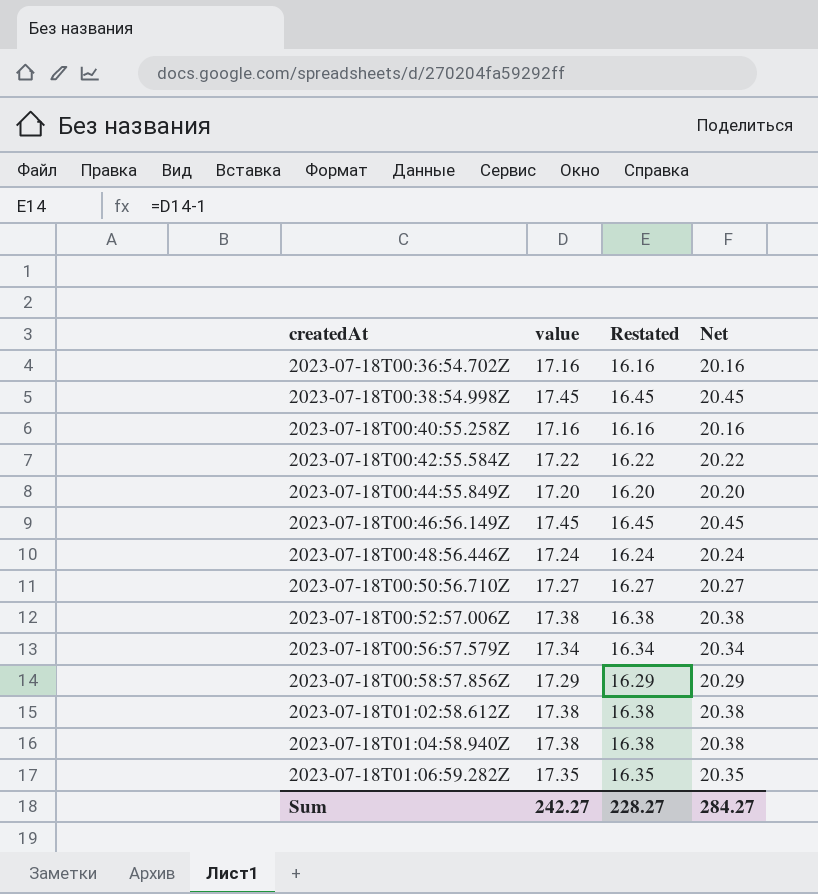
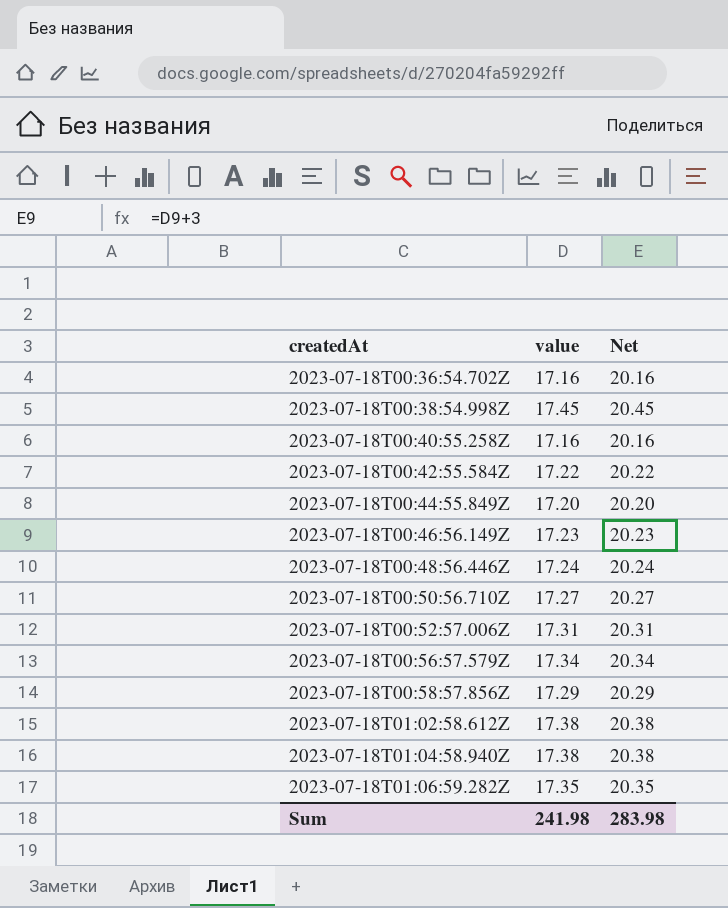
column Restated | formula: [value] - 1 -> none
2023-07-18T00:46:56.149Z | value: 17.45 -> 17.23
2023-07-18T00:46:56.149Z | Net: 20.45 -> 20.23
2023-07-18T00:52:57.006Z | value: 17.38 -> 17.31
2023-07-18T00:52:57.006Z | Net: 20.38 -> 20.31
Sum | value: 242.27 -> 241.98
Sum | Net: 284.27 -> 283.98

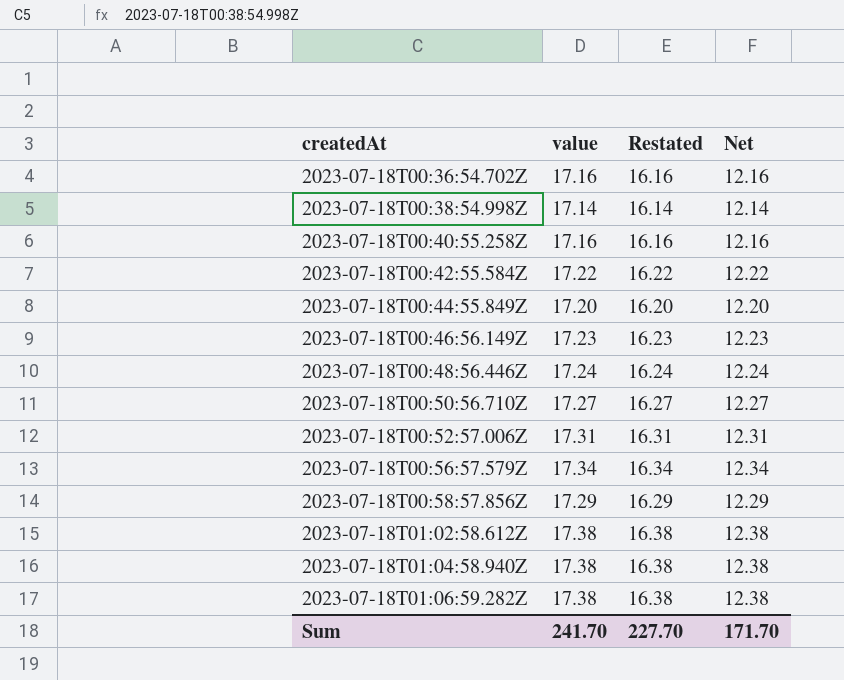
column Restated | formula: none -> [value] - 1
column Net | formula: [value] + 3 -> [value] - 5
2023-07-18T00:38:54.998Z | value: 17.45 -> 17.14
2023-07-18T01:06:59.282Z | value: 17.35 -> 17.38
Sum | value: 241.98 -> 241.70
Sum | Net: 283.98 -> 171.70

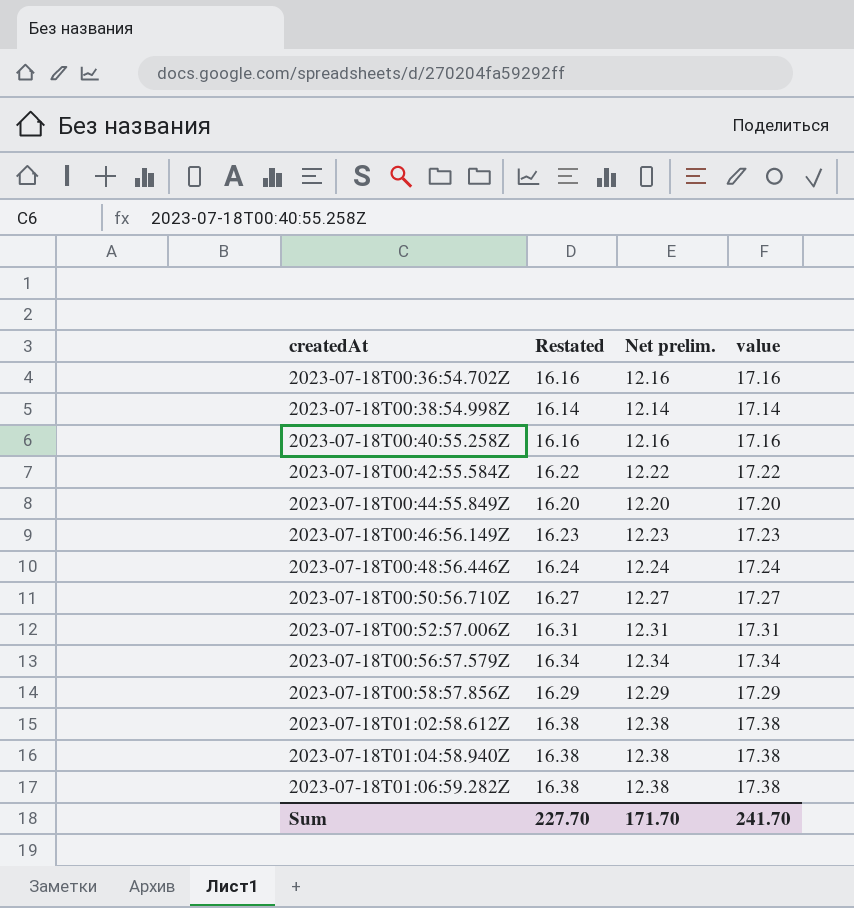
column name: Net -> Net prelim.
column value | position: 2 -> 4

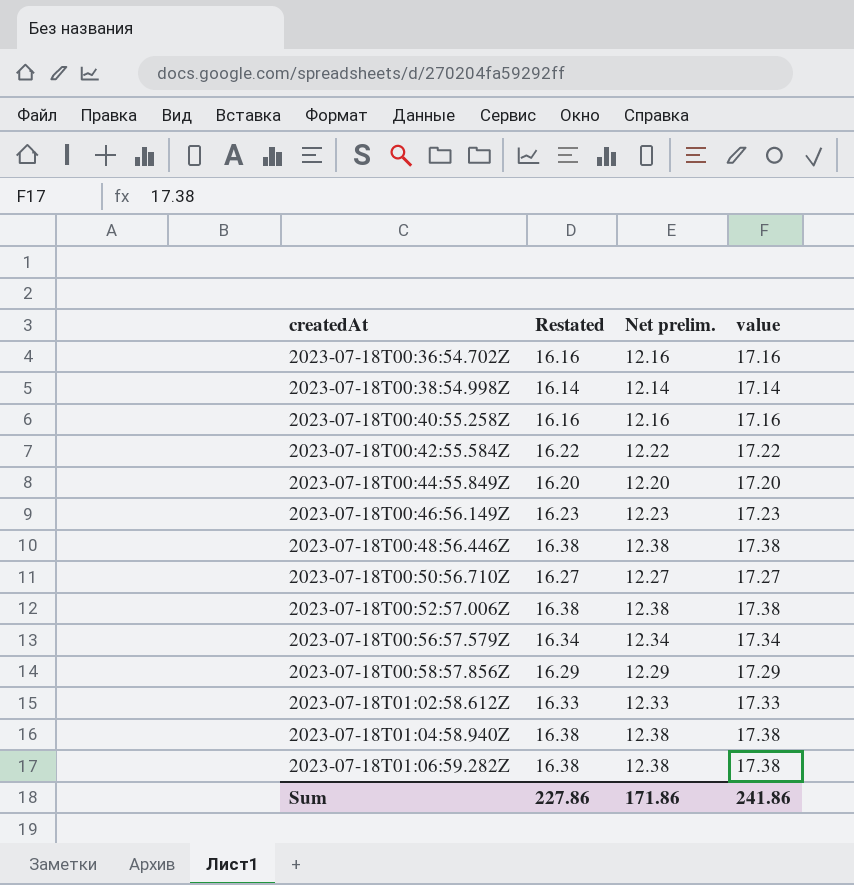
2023-07-18T00:48:56.446Z | Restated: 16.24 -> 16.38
2023-07-18T00:48:56.446Z | Net prelim.: 12.24 -> 12.38
2023-07-18T00:48:56.446Z | value: 17.24 -> 17.38
2023-07-18T00:52:57.006Z | Restated: 16.31 -> 16.38
2023-07-18T00:52:57.006Z | Net prelim.: 12.31 -> 12.38
2023-07-18T00:52:57.006Z | value: 17.31 -> 17.38
2023-07-18T01:02:58.612Z | Restated: 16.38 -> 16.33
2023-07-18T01:02:58.612Z | Net prelim.: 12.38 -> 12.33
2023-07-18T01:02:58.612Z | value: 17.38 -> 17.33
Sum | Restated: 227.70 -> 227.86
Sum | Net prelim.: 171.70 -> 171.86
Sum | value: 241.70 -> 241.86

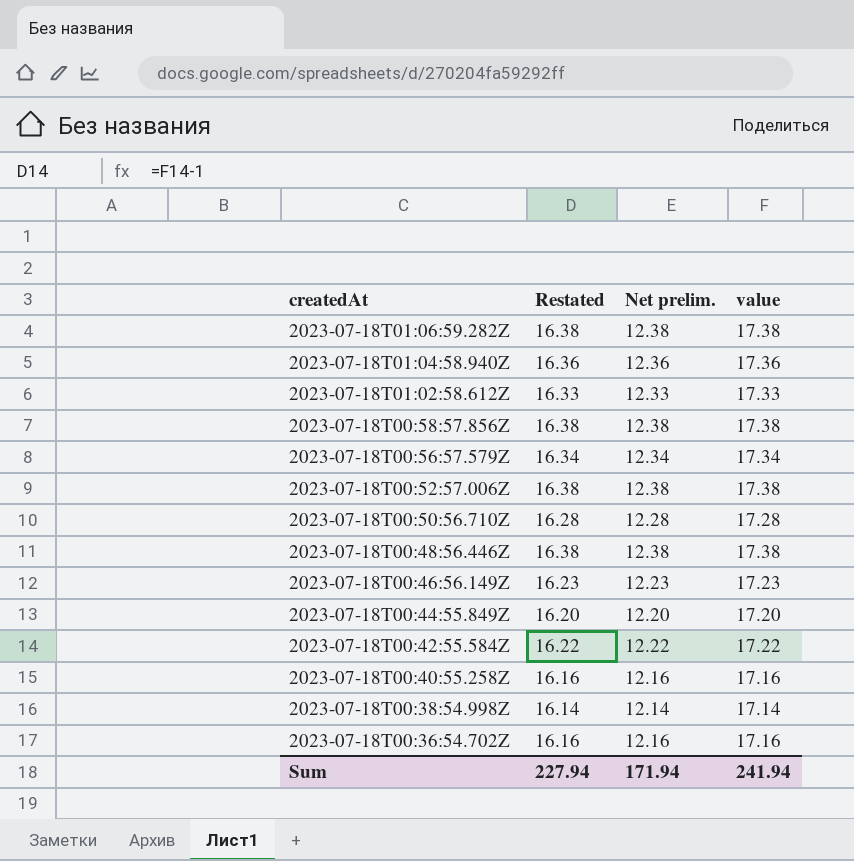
row order: createdAt ascending -> createdAt descending
2023-07-18T01:04:58.940Z | Restated: 16.38 -> 16.36
2023-07-18T01:04:58.940Z | Net prelim.: 12.38 -> 12.36
2023-07-18T01:04:58.940Z | value: 17.38 -> 17.36
2023-07-18T00:58:57.856Z | Restated: 16.29 -> 16.38
2023-07-18T00:58:57.856Z | Net prelim.: 12.29 -> 12.38
2023-07-18T00:58:57.856Z | value: 17.29 -> 17.38
2023-07-18T00:50:56.710Z | Restated: 16.27 -> 16.28
2023-07-18T00:50:56.710Z | Net prelim.: 12.27 -> 12.28
2023-07-18T00:50:56.710Z | value: 17.27 -> 17.28
Sum | Restated: 227.86 -> 227.94
Sum | Net prelim.: 171.86 -> 171.94
Sum | value: 241.86 -> 241.94

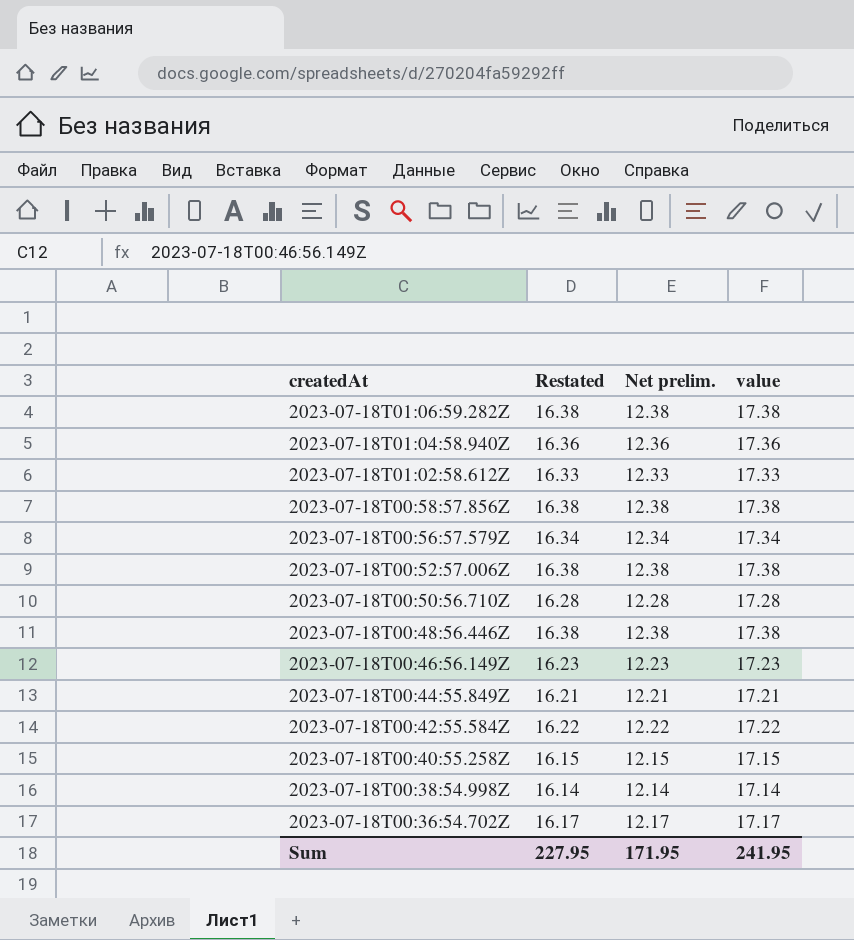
2023-07-18T00:44:55.849Z | Restated: 16.20 -> 16.21
2023-07-18T00:44:55.849Z | Net prelim.: 12.20 -> 12.21
2023-07-18T00:44:55.849Z | value: 17.20 -> 17.21
2023-07-18T00:40:55.258Z | Restated: 16.16 -> 16.15
2023-07-18T00:40:55.258Z | Net prelim.: 12.16 -> 12.15
2023-07-18T00:40:55.258Z | value: 17.16 -> 17.15
2023-07-18T00:36:54.702Z | Restated: 16.16 -> 16.17
2023-07-18T00:36:54.702Z | Net prelim.: 12.16 -> 12.17
2023-07-18T00:36:54.702Z | value: 17.16 -> 17.17
Sum | Restated: 227.94 -> 227.95
Sum | Net prelim.: 171.94 -> 171.95
Sum | value: 241.94 -> 241.95

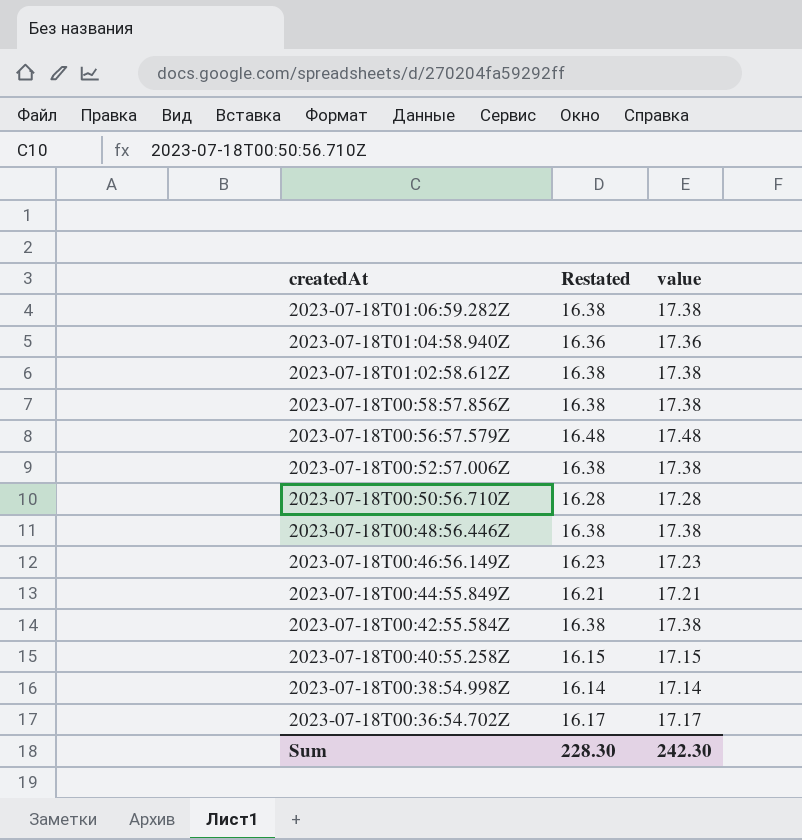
column Net prelim. | formula: [value] - 5 -> none
2023-07-18T01:02:58.612Z | Restated: 16.33 -> 16.38
2023-07-18T01:02:58.612Z | value: 17.33 -> 17.38
2023-07-18T00:56:57.579Z | Restated: 16.34 -> 16.48
2023-07-18T00:56:57.579Z | value: 17.34 -> 17.48
2023-07-18T00:42:55.584Z | Restated: 16.22 -> 16.38
2023-07-18T00:42:55.584Z | value: 17.22 -> 17.38
Sum | Restated: 227.95 -> 228.30
Sum | value: 241.95 -> 242.30

